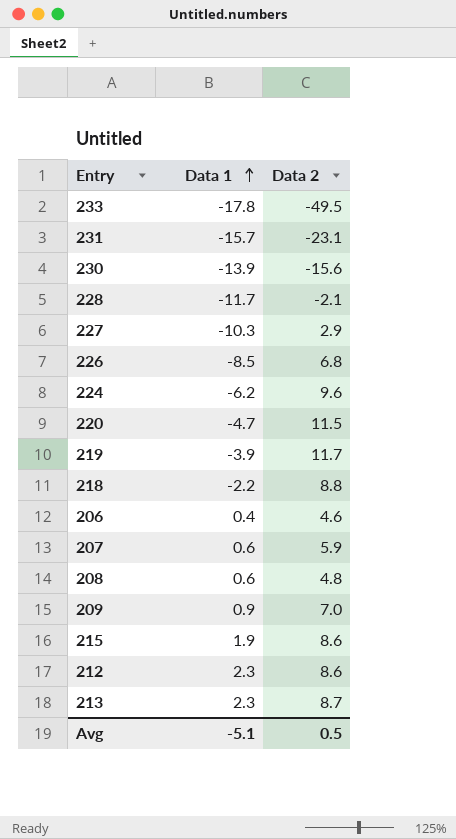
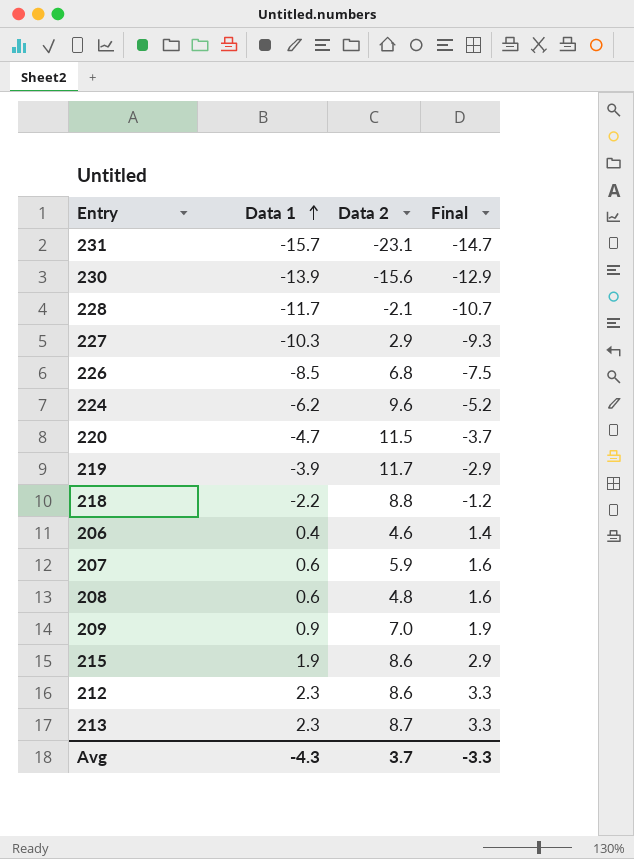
column Final | formula: none -> [Data 1] + 1
row 233: -17.8 | -49.5 -> none
Avg | Data 1: -5.1 -> -4.3
Avg | Data 2: 0.5 -> 3.7

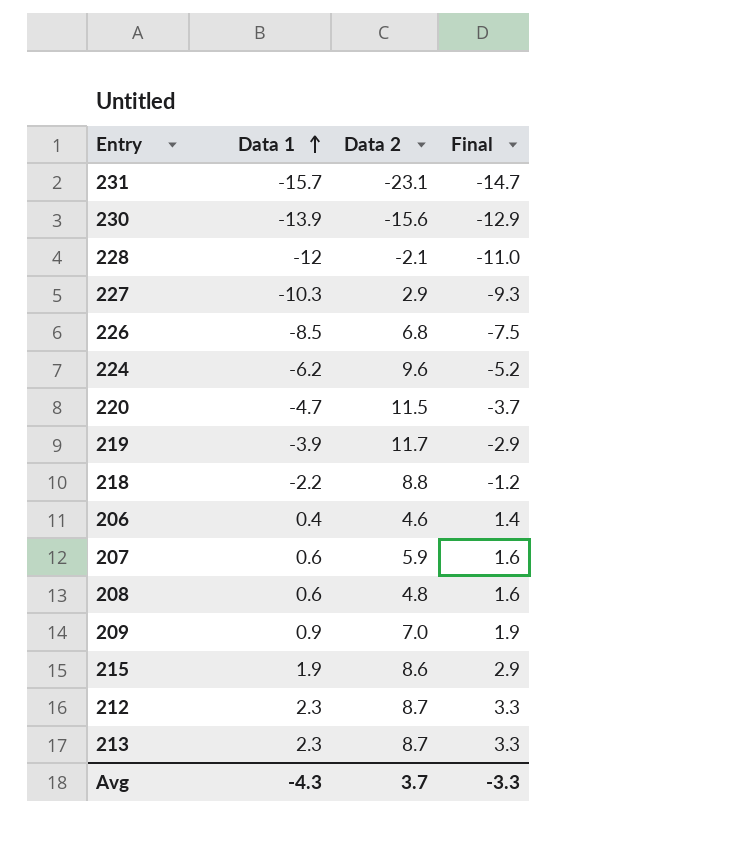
228 | Data 1: -11.7 -> -12
228 | Final: -10.7 -> -11.0
212 | Data 2: 8.6 -> 8.7

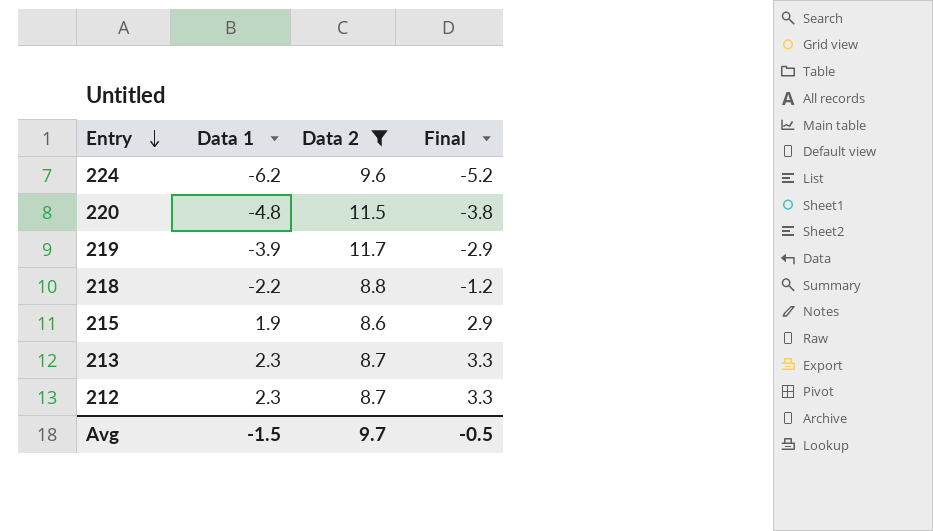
filter: none -> Data 2 >= 8.6
row order: Data 1 ascending -> Entry descending
220 | Data 1: -4.7 -> -4.8
220 | Final: -3.7 -> -3.8
Avg | Data 1: -4.3 -> -1.5
Avg | Data 2: 3.7 -> 9.7
Avg | Final: -3.3 -> -0.5

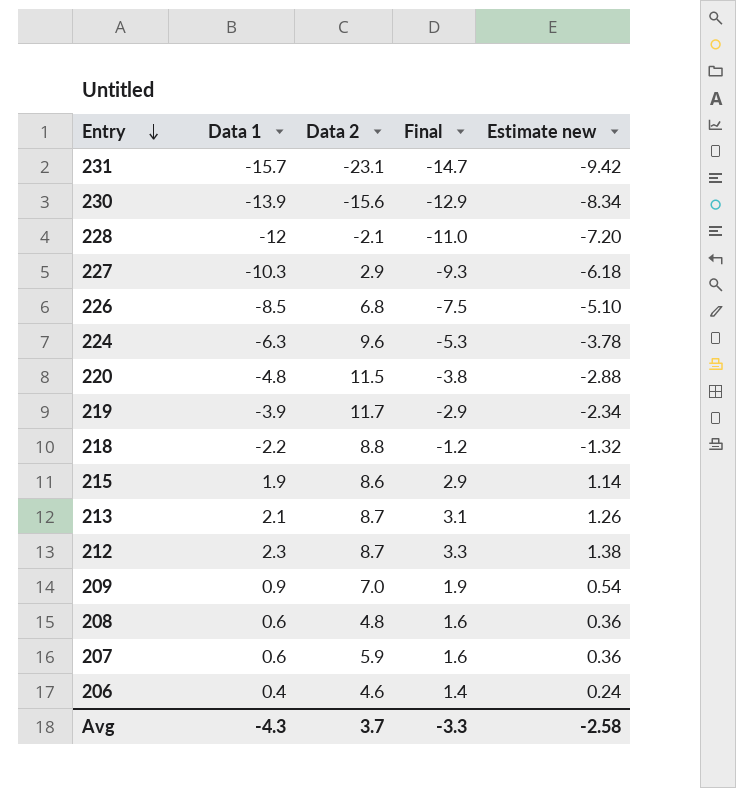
filter: Data 2 >= 8.6 -> none
column Estimate new | formula: none -> [Data 1] * 0.6
224 | Data 1: -6.2 -> -6.3
224 | Final: -5.2 -> -5.3
213 | Data 1: 2.3 -> 2.1
213 | Final: 3.3 -> 3.1
Avg | Data 1: -1.5 -> -4.3
Avg | Data 2: 9.7 -> 3.7
Avg | Final: -0.5 -> -3.3

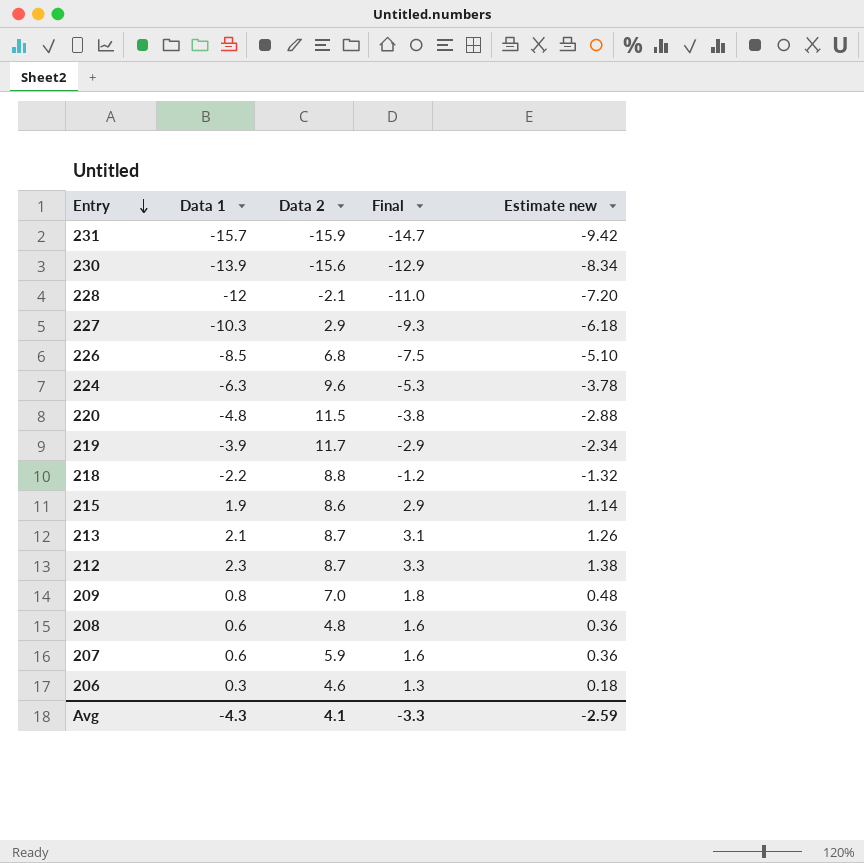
231 | Data 2: -23.1 -> -15.9
209 | Data 1: 0.9 -> 0.8
209 | Final: 1.9 -> 1.8
209 | Estimate new: 0.54 -> 0.48
206 | Data 1: 0.4 -> 0.3
206 | Final: 1.4 -> 1.3
206 | Estimate new: 0.24 -> 0.18
Avg | Data 2: 3.7 -> 4.1
Avg | Estimate new: -2.58 -> -2.59

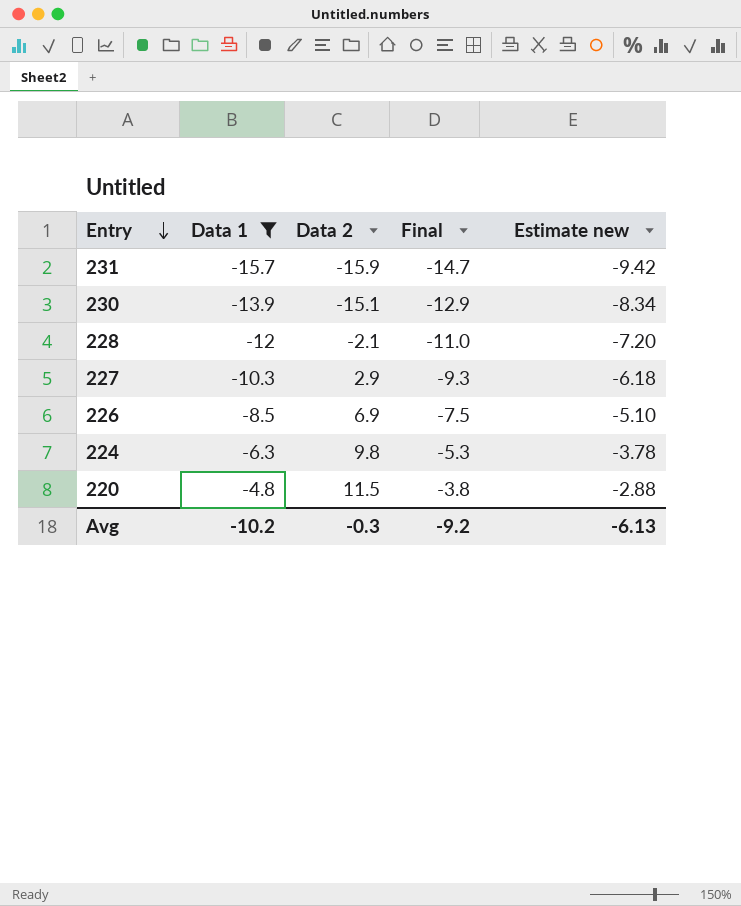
filter: none -> Data 1 <= -4.8
230 | Data 2: -15.6 -> -15.1
226 | Data 2: 6.8 -> 6.9
224 | Data 2: 9.6 -> 9.8
Avg | Data 1: -4.3 -> -10.2
Avg | Data 2: 4.1 -> -0.3
Avg | Final: -3.3 -> -9.2
Avg | Estimate new: -2.59 -> -6.13

